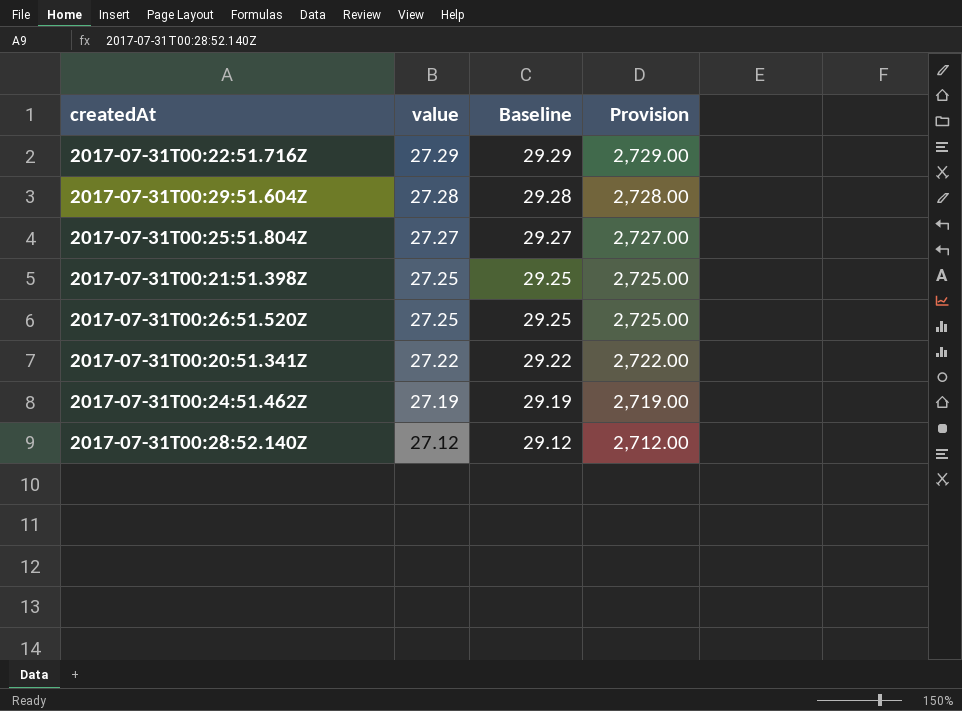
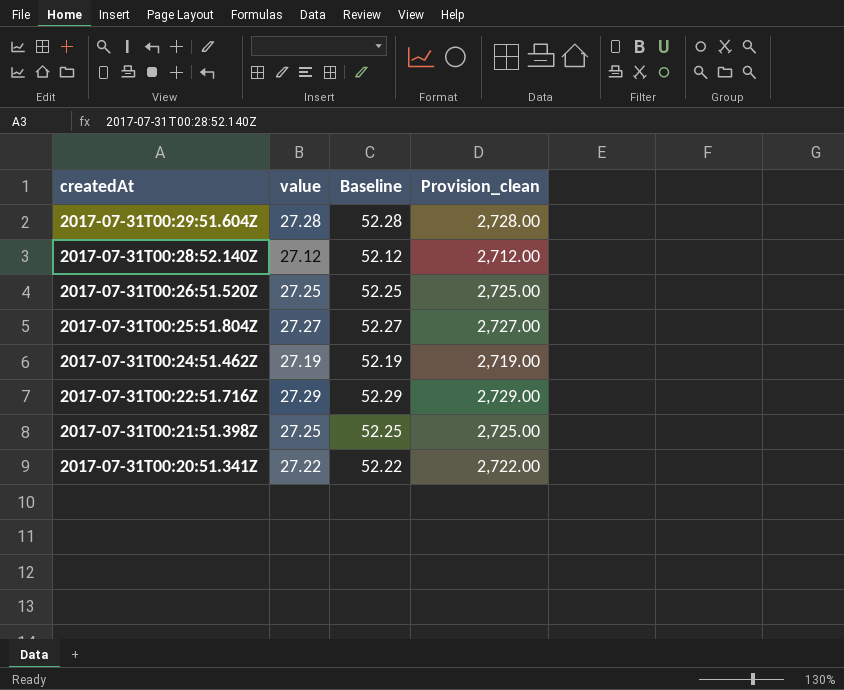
row order: value descending -> createdAt descending
column Baseline | formula: [value] + 2 -> [value] + 25
column name: Provision -> Provision_clean

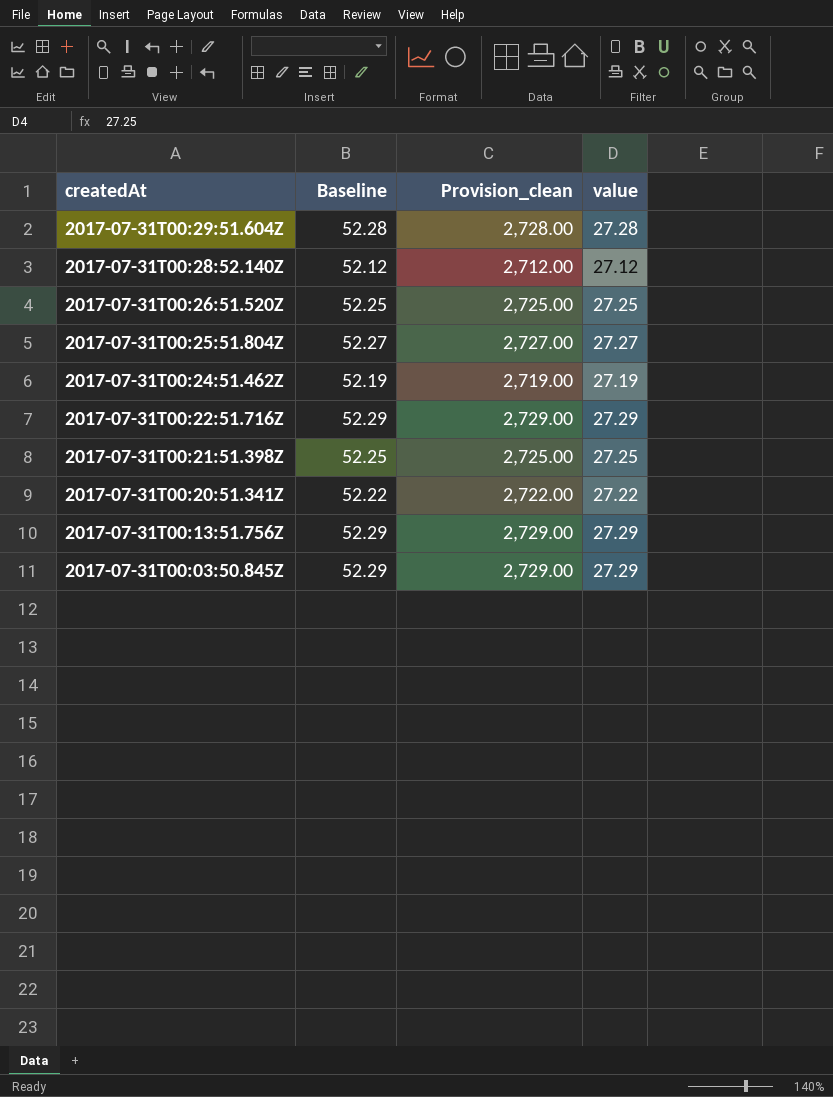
column value | position: 2 -> 4
row 2017-07-31T00:13:51.756Z: none -> 52.29 | 2,729.00 | 27.29
row 2017-07-31T00:03:50.845Z: none -> 52.29 | 2,729.00 | 27.29

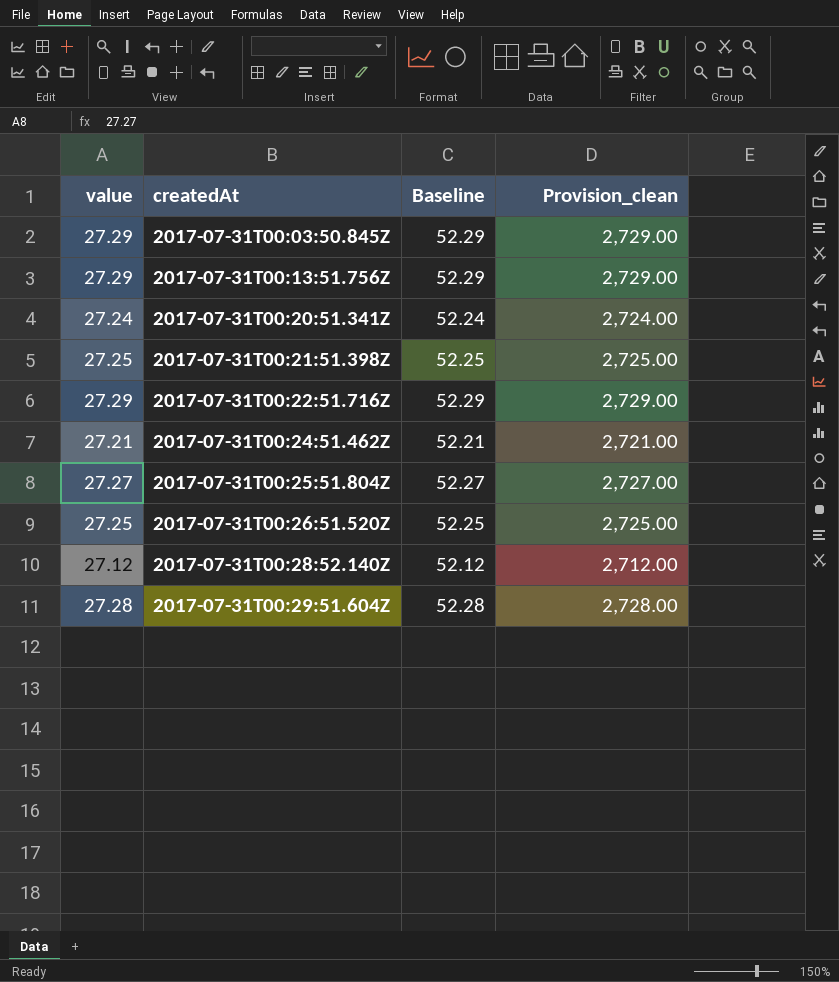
row order: createdAt descending -> createdAt ascending
column value | position: 4 -> 1
2017-07-31T00:20:51.341Z | value: 27.22 -> 27.24
2017-07-31T00:20:51.341Z | Baseline: 52.22 -> 52.24
2017-07-31T00:20:51.341Z | Provision_clean: 2,722.00 -> 2,724.00
2017-07-31T00:24:51.462Z | value: 27.19 -> 27.21
2017-07-31T00:24:51.462Z | Baseline: 52.19 -> 52.21
2017-07-31T00:24:51.462Z | Provision_clean: 2,719.00 -> 2,721.00

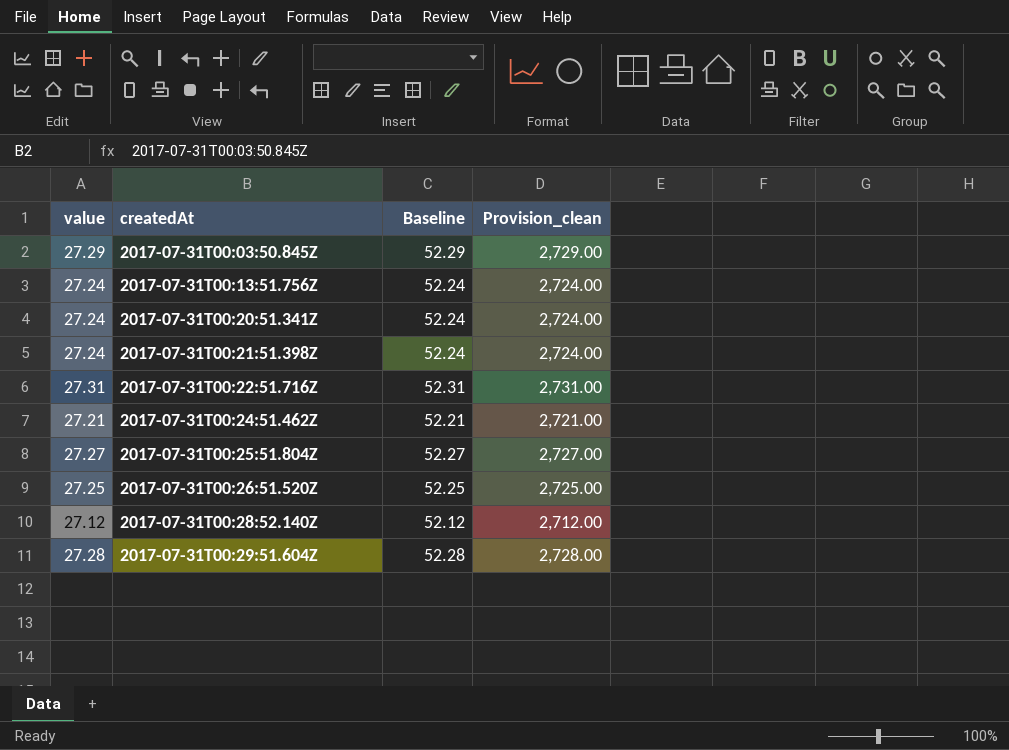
2017-07-31T00:13:51.756Z | value: 27.29 -> 27.24
2017-07-31T00:13:51.756Z | Baseline: 52.29 -> 52.24
2017-07-31T00:13:51.756Z | Provision_clean: 2,729.00 -> 2,724.00
2017-07-31T00:21:51.398Z | value: 27.25 -> 27.24
2017-07-31T00:21:51.398Z | Baseline: 52.25 -> 52.24
2017-07-31T00:21:51.398Z | Provision_clean: 2,725.00 -> 2,724.00
2017-07-31T00:22:51.716Z | value: 27.29 -> 27.31
2017-07-31T00:22:51.716Z | Baseline: 52.29 -> 52.31
2017-07-31T00:22:51.716Z | Provision_clean: 2,729.00 -> 2,731.00

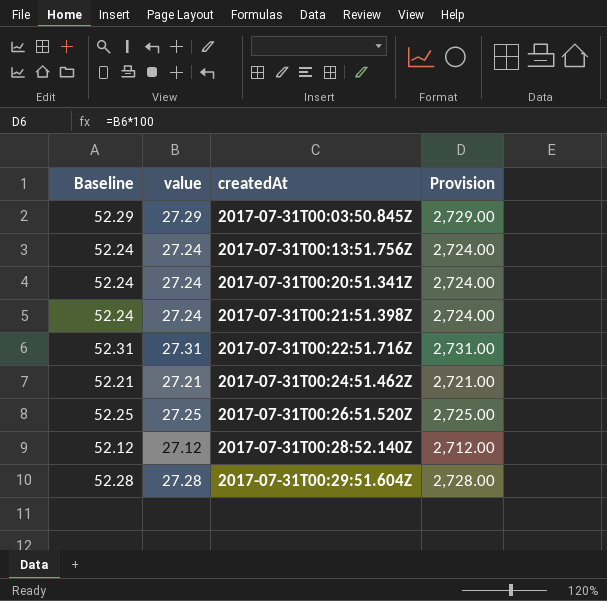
column Baseline | position: 3 -> 1
column name: Provision_clean -> Provision
row 2017-07-31T00:25:51.804Z: 27.27 | 52.27 | 2,727.00 -> none

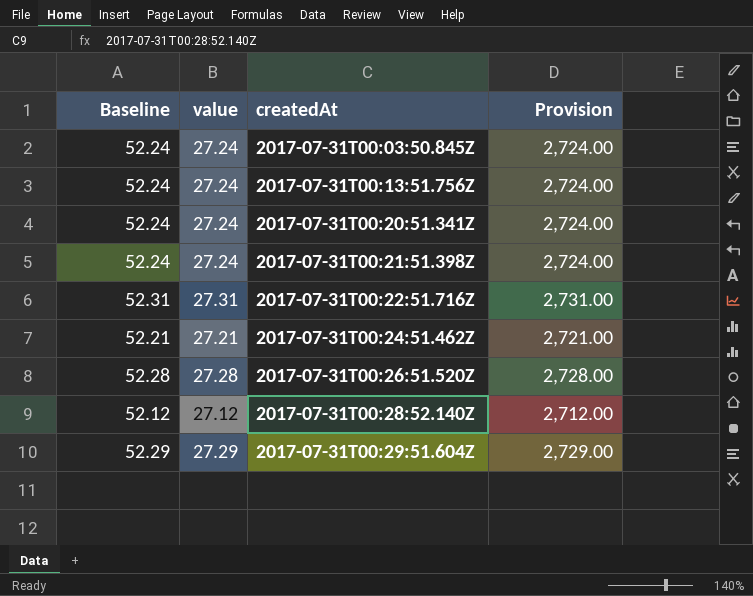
2017-07-31T00:03:50.845Z | Baseline: 52.29 -> 52.24
2017-07-31T00:03:50.845Z | value: 27.29 -> 27.24
2017-07-31T00:03:50.845Z | Provision: 2,729.00 -> 2,724.00
2017-07-31T00:26:51.520Z | Baseline: 52.25 -> 52.28
2017-07-31T00:26:51.520Z | value: 27.25 -> 27.28
2017-07-31T00:26:51.520Z | Provision: 2,725.00 -> 2,728.00
2017-07-31T00:29:51.604Z | Baseline: 52.28 -> 52.29
2017-07-31T00:29:51.604Z | value: 27.28 -> 27.29
2017-07-31T00:29:51.604Z | Provision: 2,728.00 -> 2,729.00

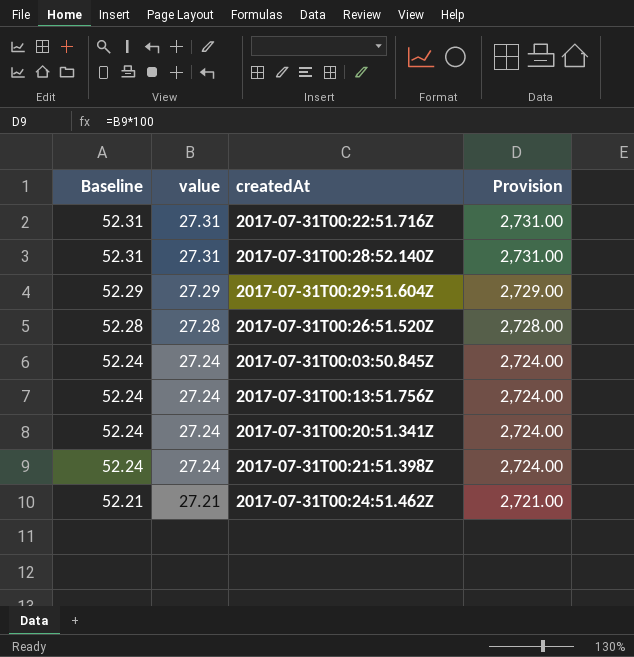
row order: createdAt ascending -> Baseline descending
2017-07-31T00:28:52.140Z | Baseline: 52.12 -> 52.31
2017-07-31T00:28:52.140Z | value: 27.12 -> 27.31
2017-07-31T00:28:52.140Z | Provision: 2,712.00 -> 2,731.00

